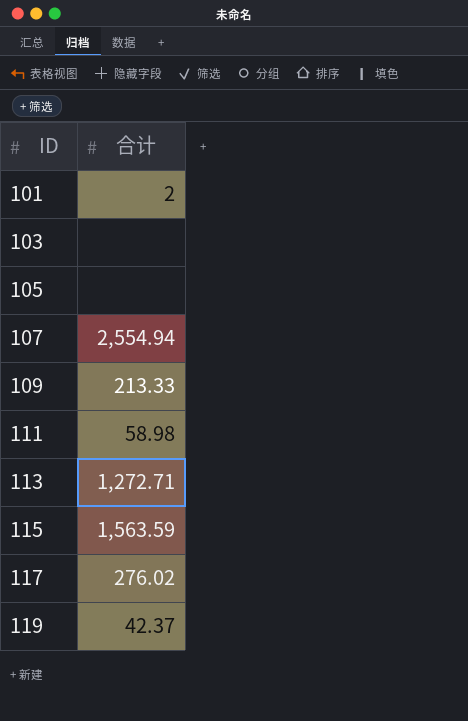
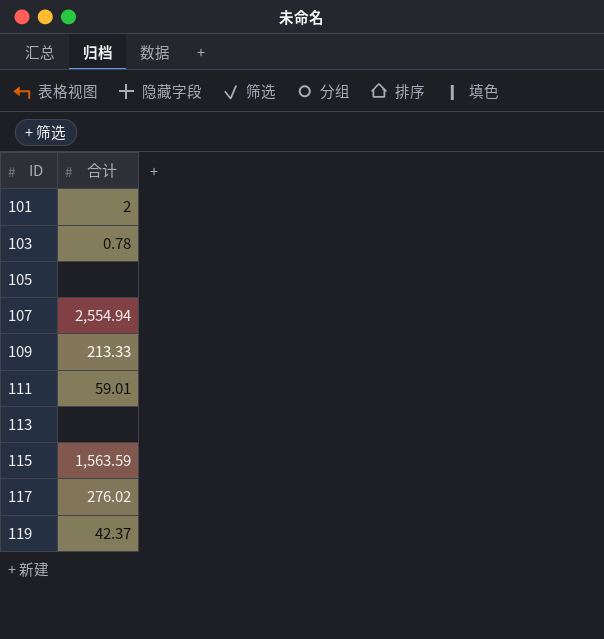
103 | 合计: none -> 0.78
111 | 合计: 58.98 -> 59.01
113 | 合计: 1,272.71 -> none

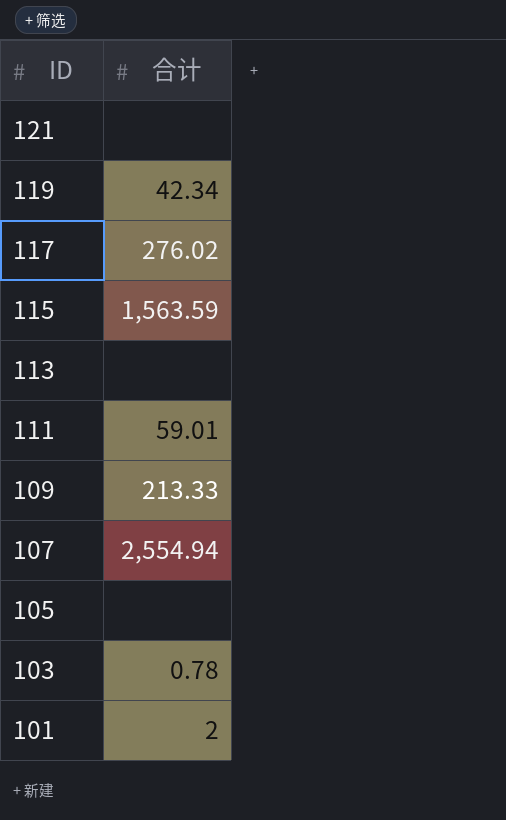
row order: ID ascending -> ID descending
row 121: none -> none
119 | 合计: 42.37 -> 42.34

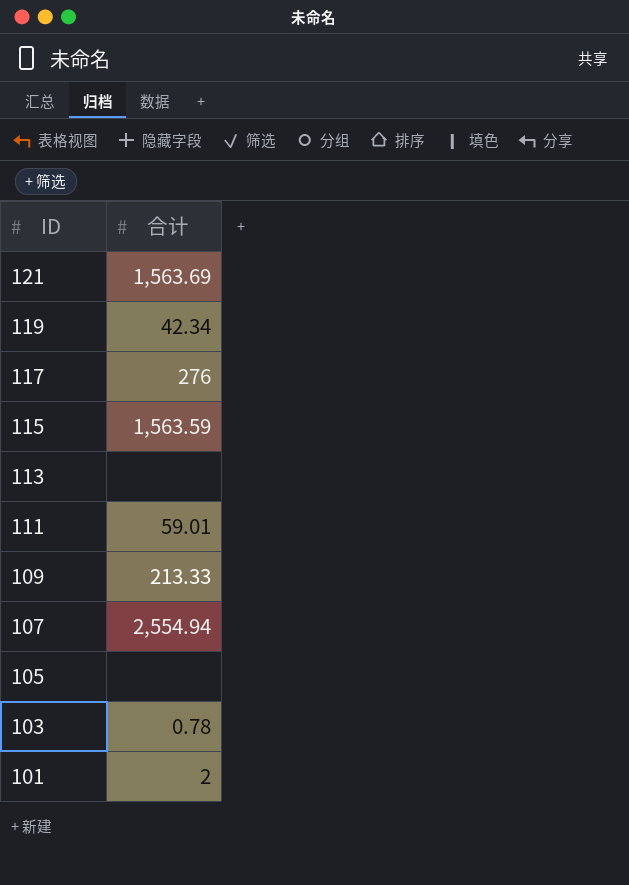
121 | 合计: none -> 1,563.69
117 | 合计: 276.02 -> 276

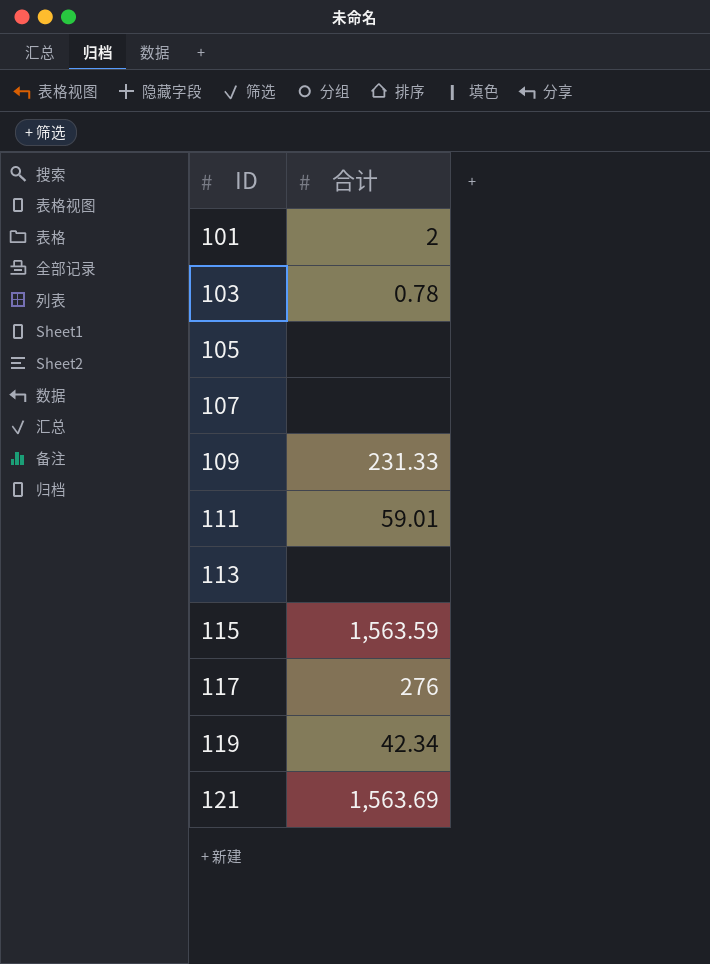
row order: ID descending -> ID ascending
107 | 合计: 2,554.94 -> none
109 | 合计: 213.33 -> 231.33

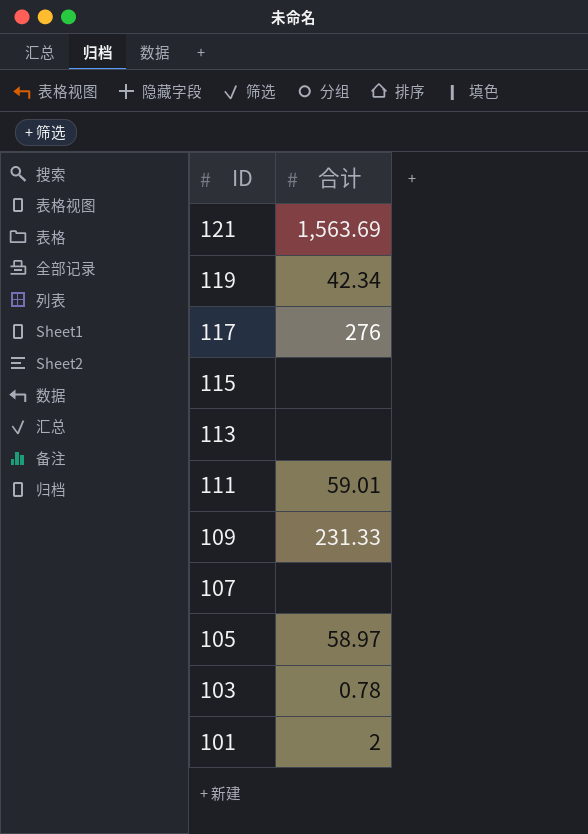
row order: ID ascending -> ID descending
115 | 合计: 1,563.59 -> none
105 | 合计: none -> 58.97

